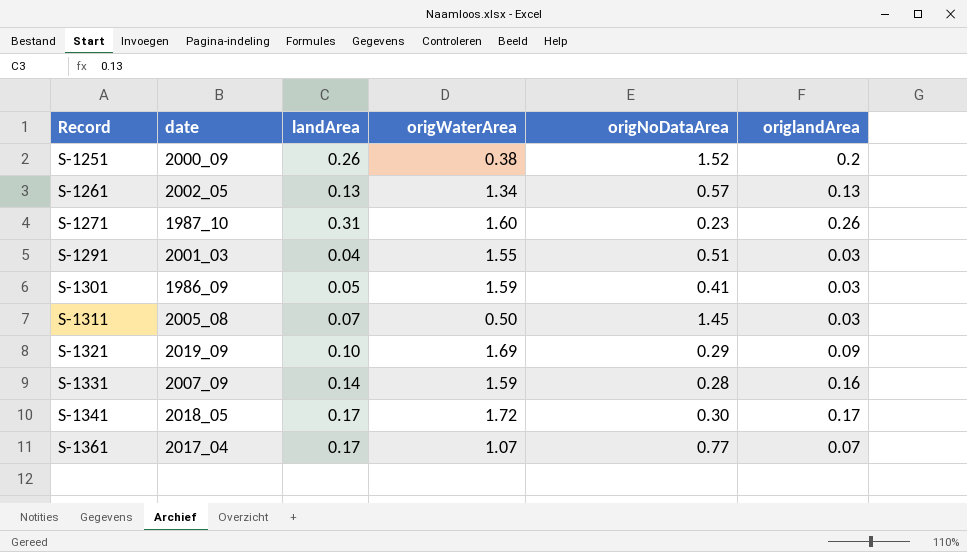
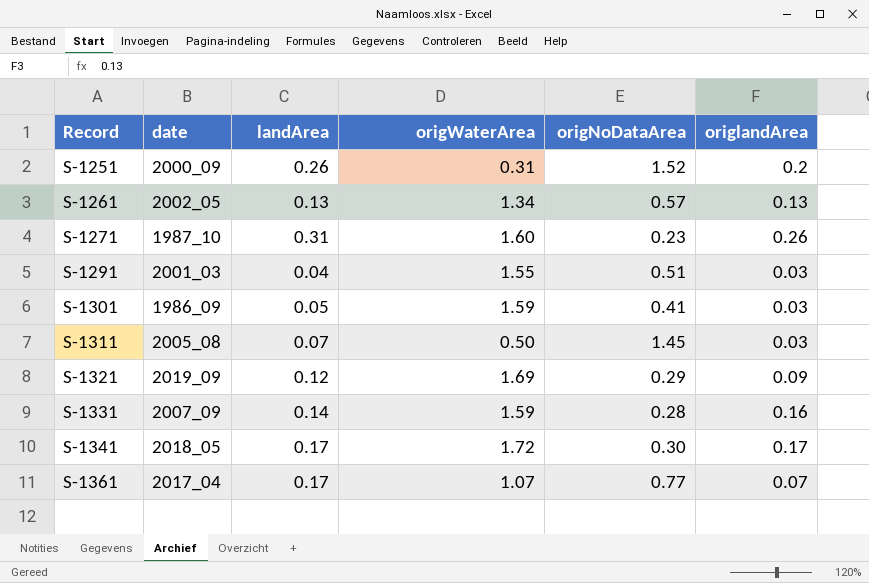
S-1251 | origWaterArea: 0.38 -> 0.31
S-1321 | landArea: 0.10 -> 0.12

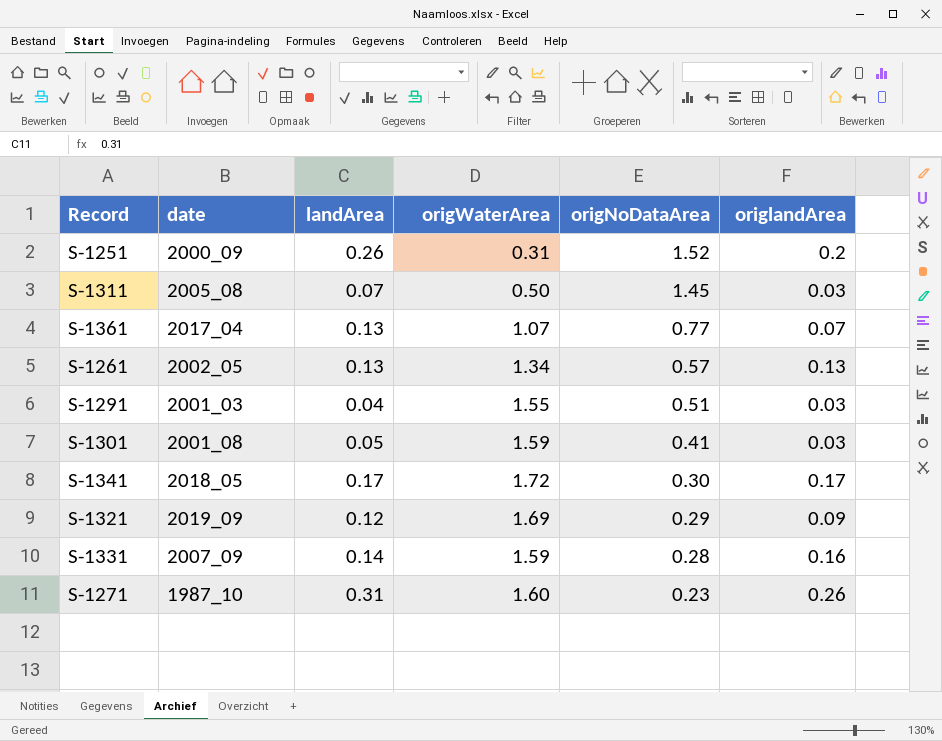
row order: Record ascending -> origNoDataArea descending
S-1361 | landArea: 0.17 -> 0.13
S-1301 | date: 1986_09 -> 2001_08

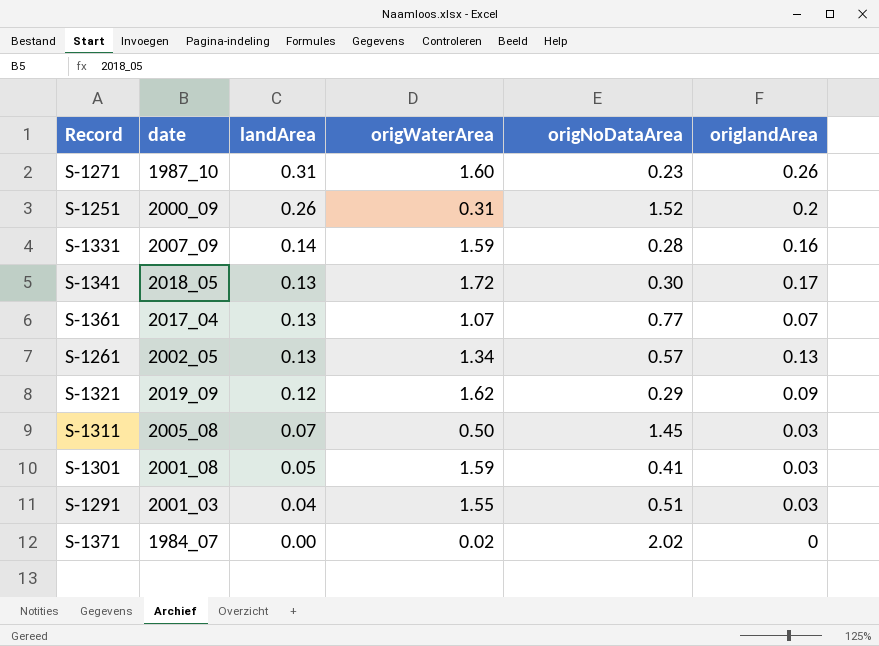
row order: origNoDataArea descending -> landArea descending
S-1341 | landArea: 0.17 -> 0.13
S-1321 | origWaterArea: 1.69 -> 1.62
row S-1371: none -> 1984_07 | 0.00 | 0.02 | 2.02 | 0

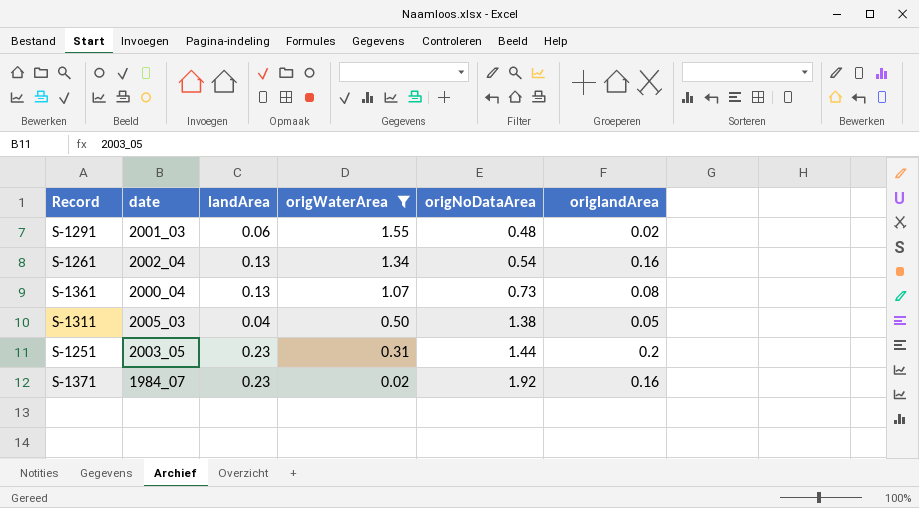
filter: none -> origWaterArea <= 1.55
row order: landArea descending -> origWaterArea descending
S-1291 | landArea: 0.04 -> 0.06
S-1291 | origNoDataArea: 0.51 -> 0.48
S-1291 | origlandArea: 0.03 -> 0.02
S-1261 | date: 2002_05 -> 2002_04
S-1261 | origNoDataArea: 0.57 -> 0.54
S-1261 | origlandArea: 0.13 -> 0.16
S-1361 | date: 2017_04 -> 2000_04
S-1361 | origNoDataArea: 0.77 -> 0.73
S-1361 | origlandArea: 0.07 -> 0.08
S-1311 | date: 2005_08 -> 2005_03
S-1311 | landArea: 0.07 -> 0.04
S-1311 | origNoDataArea: 1.45 -> 1.38
S-1311 | origlandArea: 0.03 -> 0.05
S-1251 | date: 2000_09 -> 2003_05
S-1251 | landArea: 0.26 -> 0.23
S-1251 | origNoDataArea: 1.52 -> 1.44
S-1371 | landArea: 0.00 -> 0.23
S-1371 | origNoDataArea: 2.02 -> 1.92
S-1371 | origlandArea: 0 -> 0.16

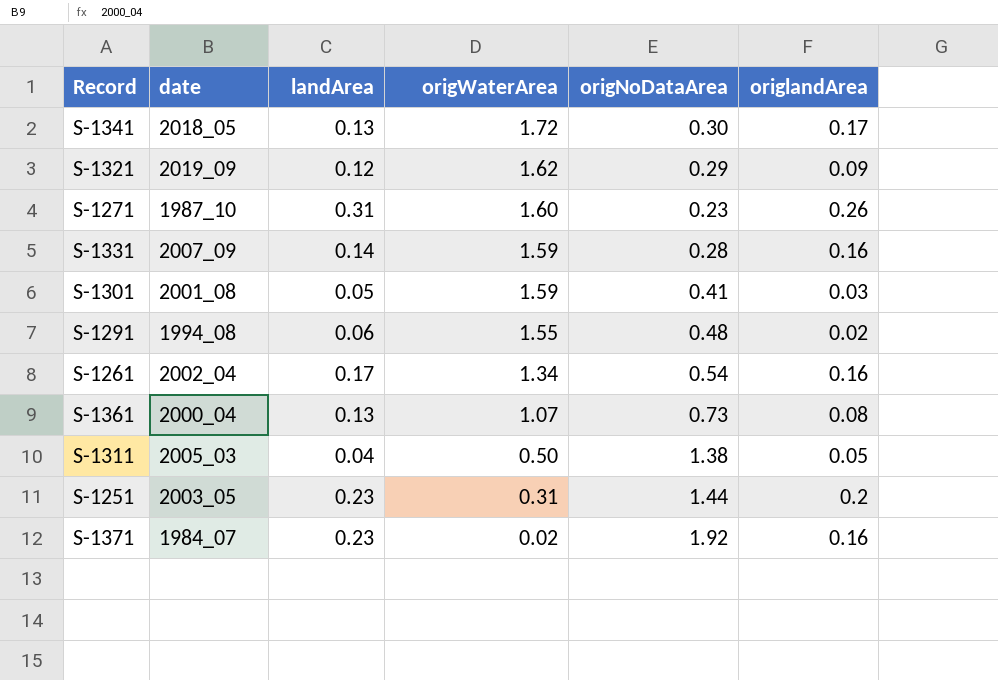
filter: origWaterArea <= 1.55 -> none
S-1291 | date: 2001_03 -> 1994_08
S-1261 | landArea: 0.13 -> 0.17

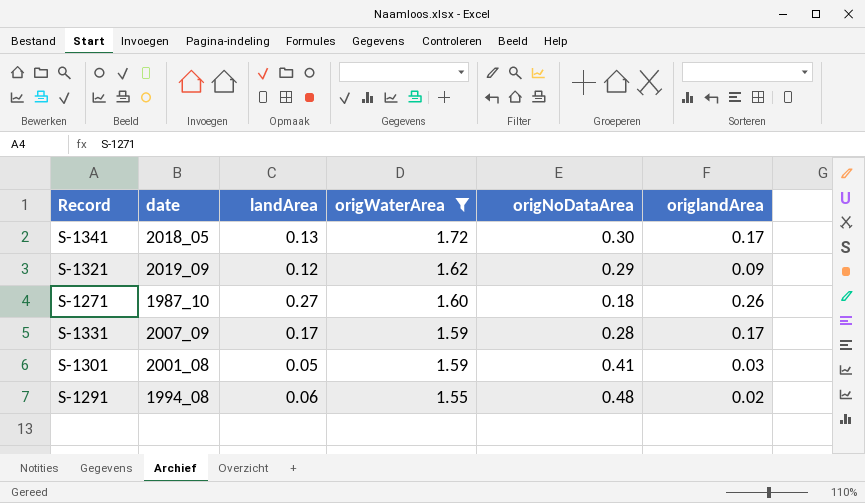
filter: none -> origWaterArea >= 1.55
S-1271 | landArea: 0.31 -> 0.27
S-1271 | origNoDataArea: 0.23 -> 0.18
S-1331 | landArea: 0.14 -> 0.17
S-1331 | origlandArea: 0.16 -> 0.17

